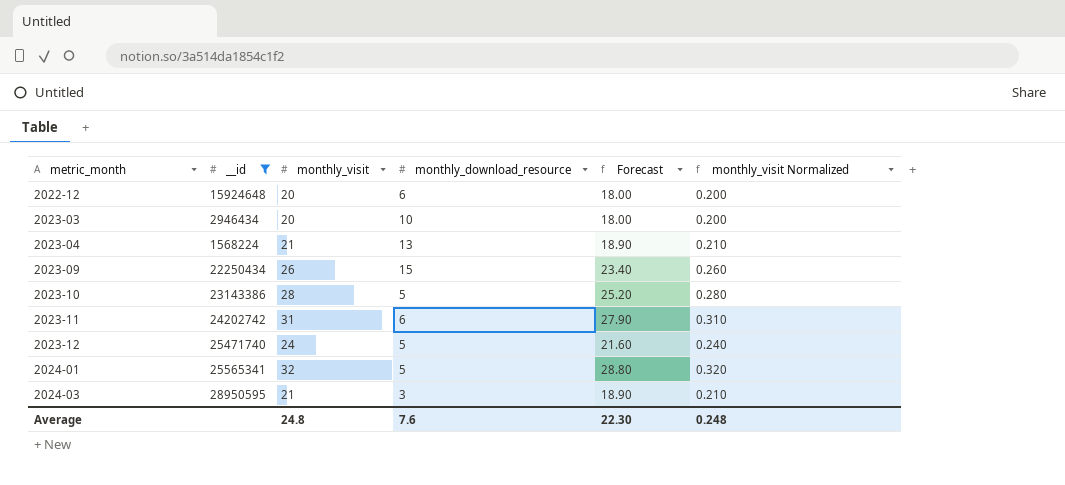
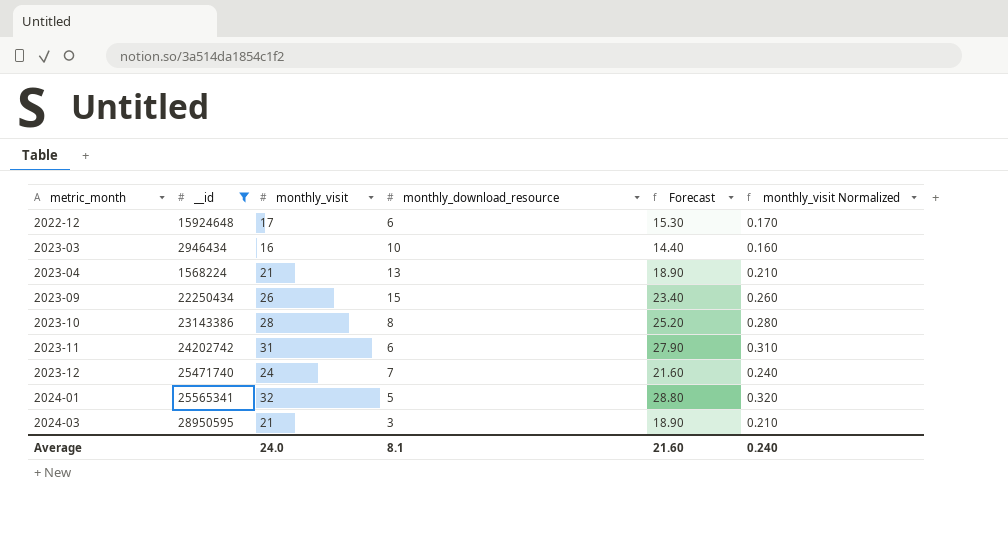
2022-12 | monthly_visit: 20 -> 17
2022-12 | Forecast: 18.00 -> 15.30
2022-12 | monthly_visit Normalized: 0.200 -> 0.170
2023-03 | monthly_visit: 20 -> 16
2023-03 | Forecast: 18.00 -> 14.40
2023-03 | monthly_visit Normalized: 0.200 -> 0.160
2023-10 | monthly_download_resource: 5 -> 8
2023-12 | monthly_download_resource: 5 -> 7
Average | monthly_visit: 24.8 -> 24.0
Average | monthly_download_resource: 7.6 -> 8.1
Average | Forecast: 22.30 -> 21.60
Average | monthly_visit Normalized: 0.248 -> 0.240

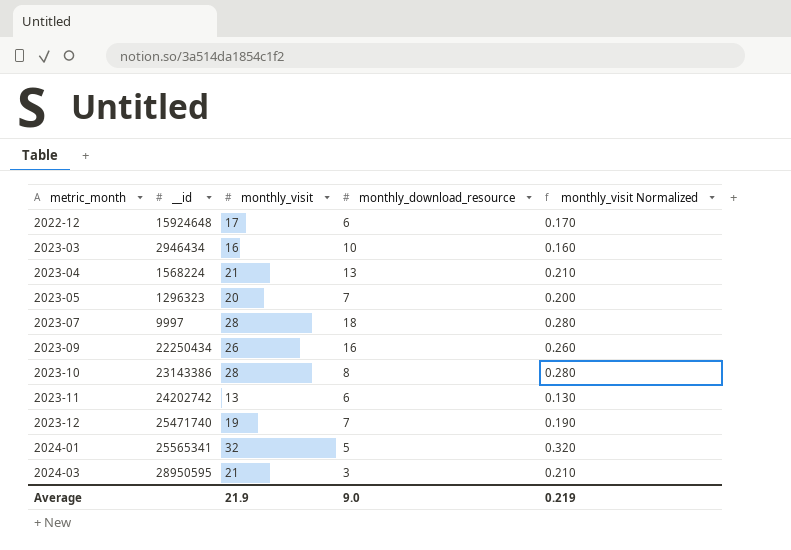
filter: __id >= 1568224 -> none
column Forecast | formula: [monthly_visit] * 0.9 -> none
2023-09 | monthly_download_resource: 15 -> 16
2023-11 | monthly_visit: 31 -> 13
2023-11 | monthly_visit Normalized: 0.310 -> 0.130
2023-12 | monthly_visit: 24 -> 19
2023-12 | monthly_visit Normalized: 0.240 -> 0.190
Average | monthly_visit: 24.0 -> 21.9
Average | monthly_download_resource: 8.1 -> 9.0
Average | monthly_visit Normalized: 0.240 -> 0.219

